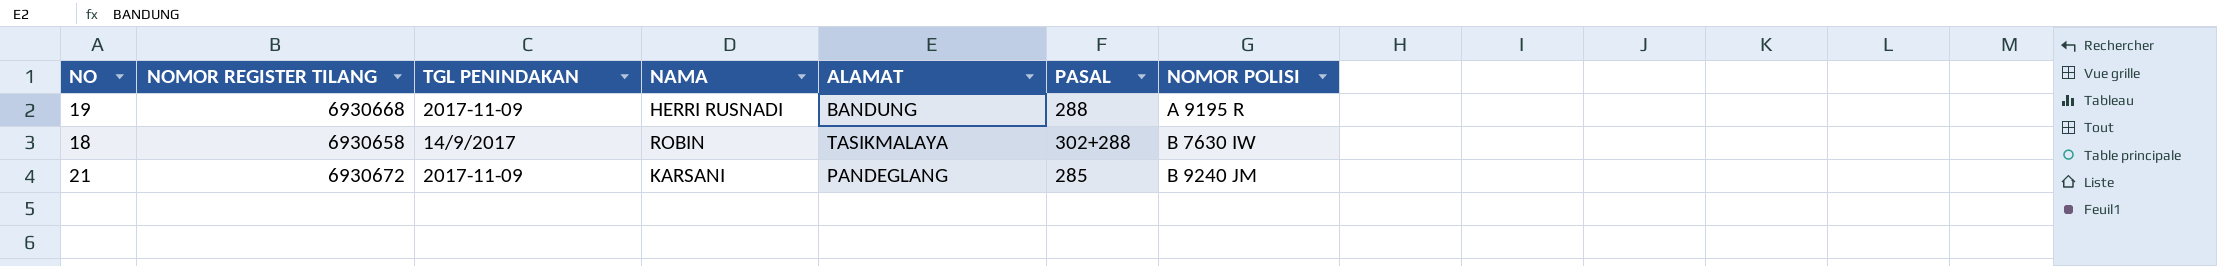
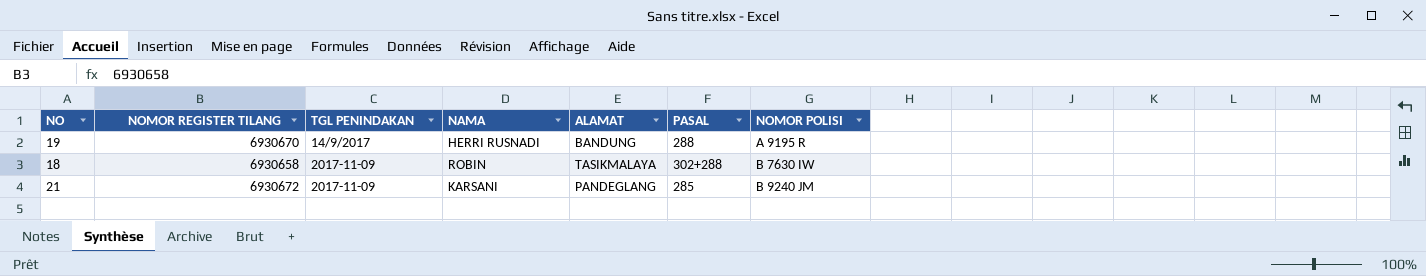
19 | NOMOR REGISTER TILANG: 6930668 -> 6930670
19 | TGL PENINDAKAN: 2017-11-09 -> 14/9/2017
18 | TGL PENINDAKAN: 14/9/2017 -> 2017-11-09

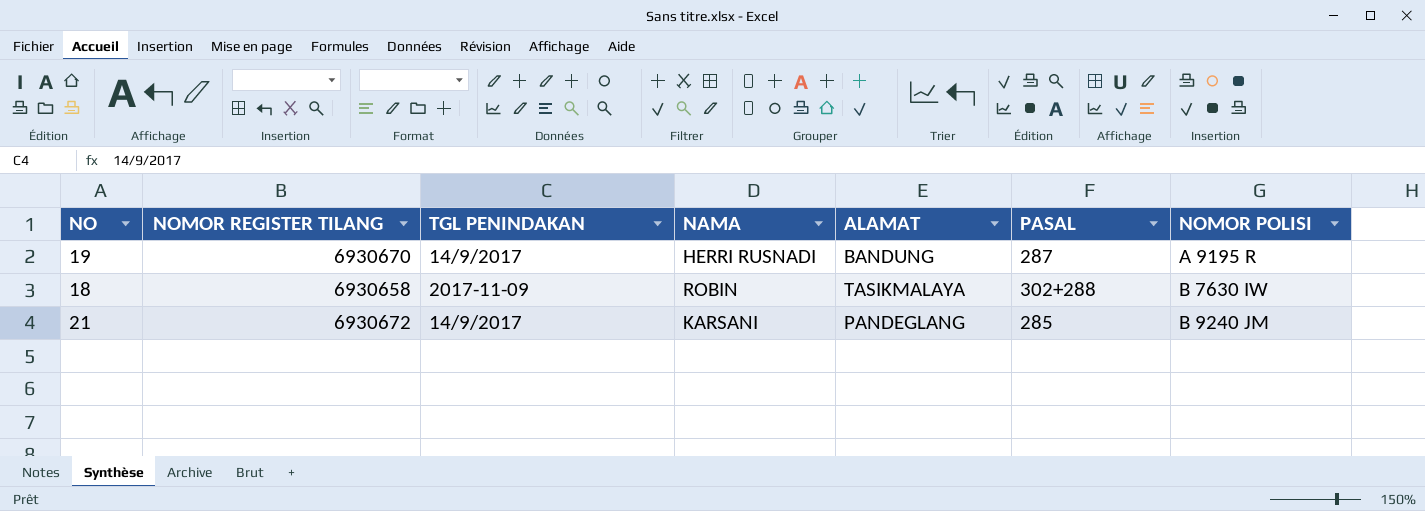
19 | PASAL: 288 -> 287
21 | TGL PENINDAKAN: 2017-11-09 -> 14/9/2017

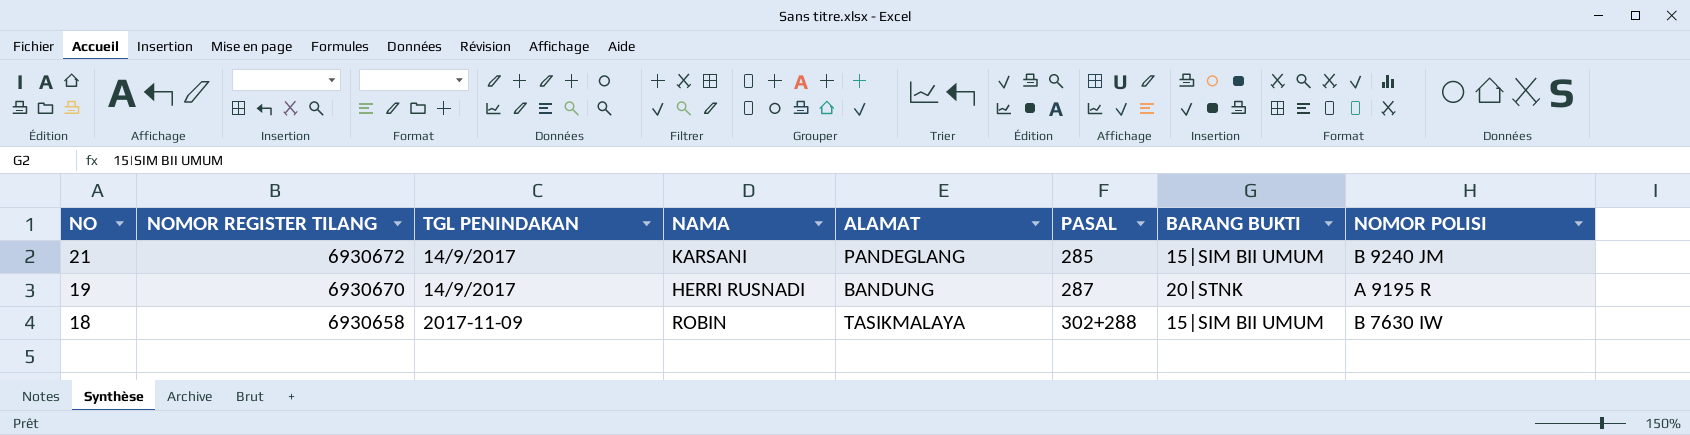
row order: NOMOR POLISI ascending -> NO descending
column BARANG BUKTI | position: none -> 7

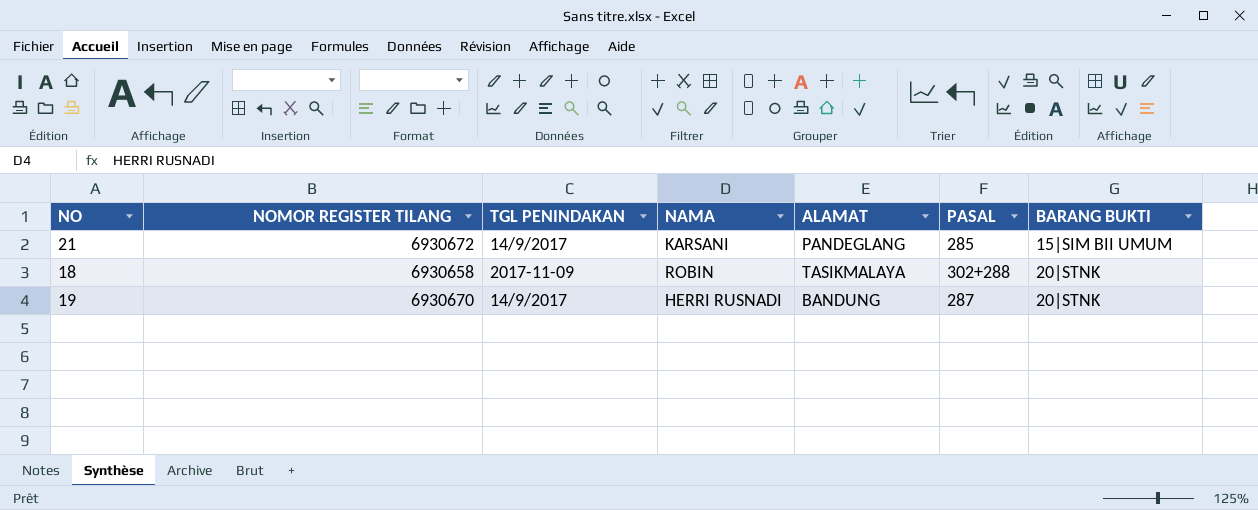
row order: NO descending -> BARANG BUKTI ascending
column NOMOR POLISI | position: 8 -> none
18 | BARANG BUKTI: 15|SIM BII UMUM -> 20|STNK

